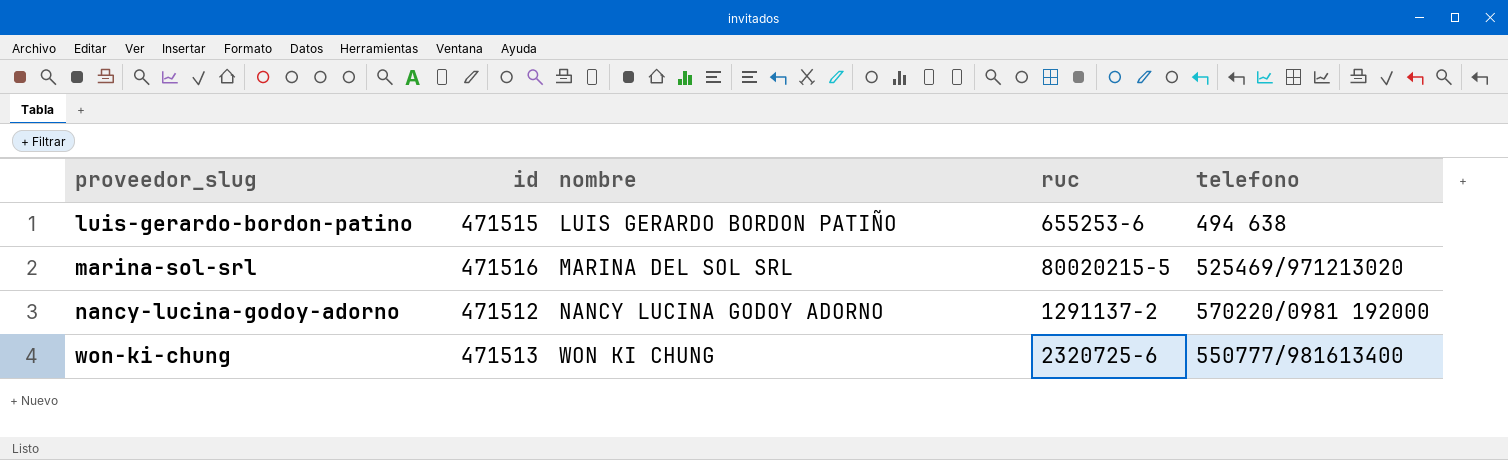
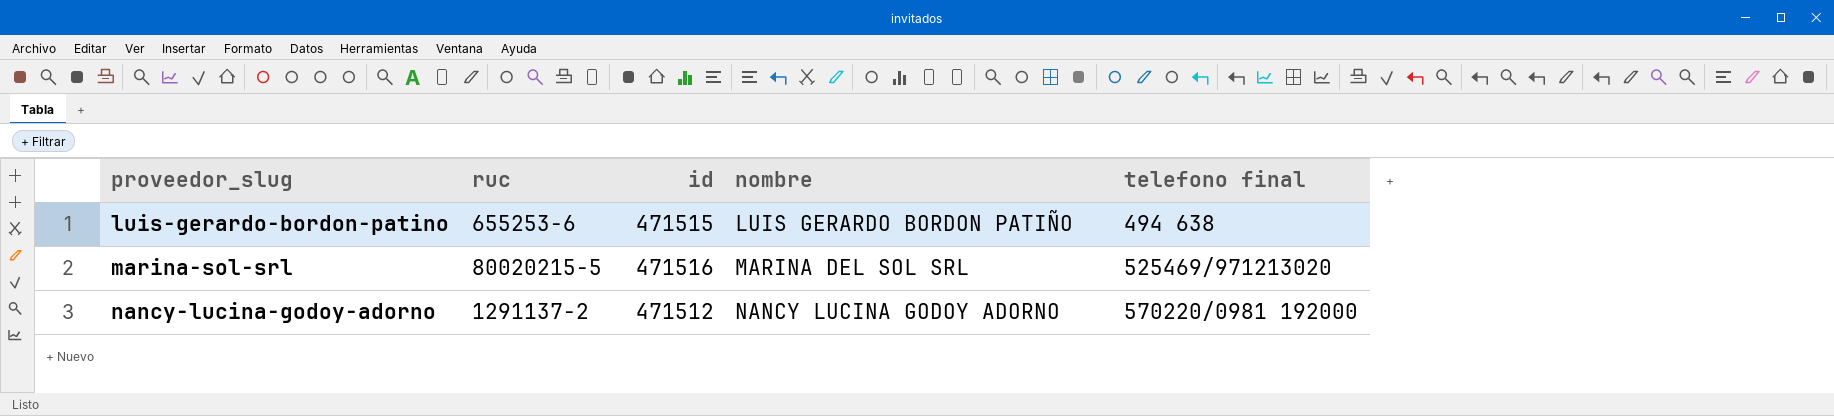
column ruc | position: 4 -> 2
column name: telefono -> telefono final
row won-ki-chung: 471513 | WON KI CHUNG | 2320725-6 | 550777/981613400 -> none

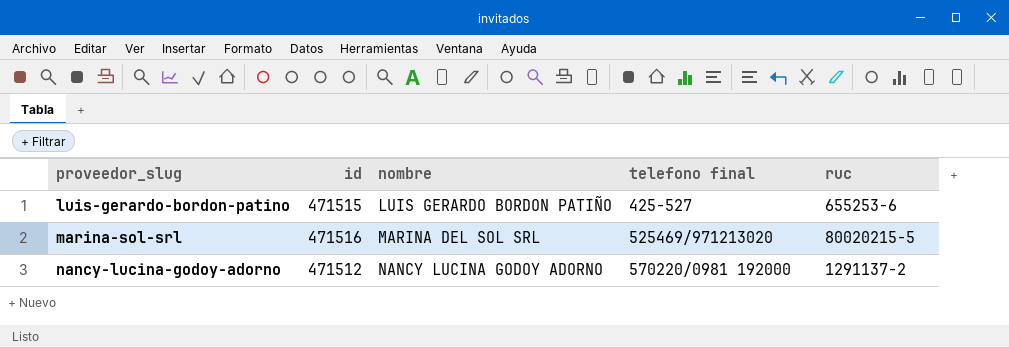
column ruc | position: 2 -> 5
luis-gerardo-bordon-patino | telefono final: 494 638 -> 425-527

